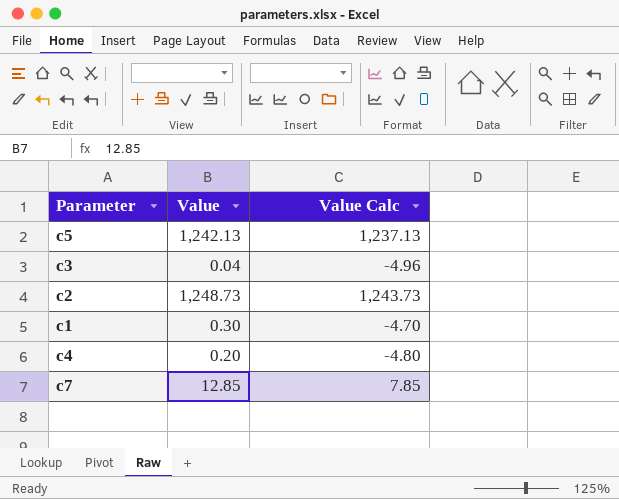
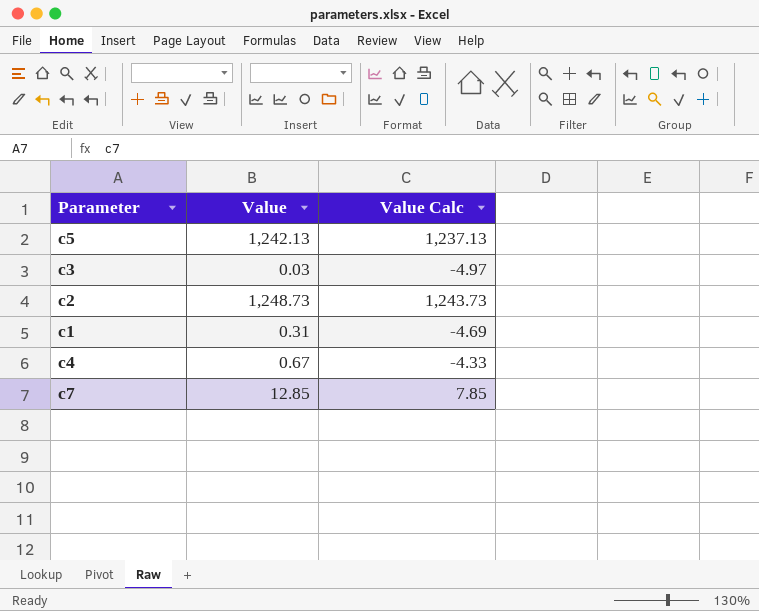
c3 | Value: 0.04 -> 0.03
c3 | Value Calc: -4.96 -> -4.97
c1 | Value: 0.30 -> 0.31
c1 | Value Calc: -4.70 -> -4.69
c4 | Value: 0.20 -> 0.67
c4 | Value Calc: -4.80 -> -4.33

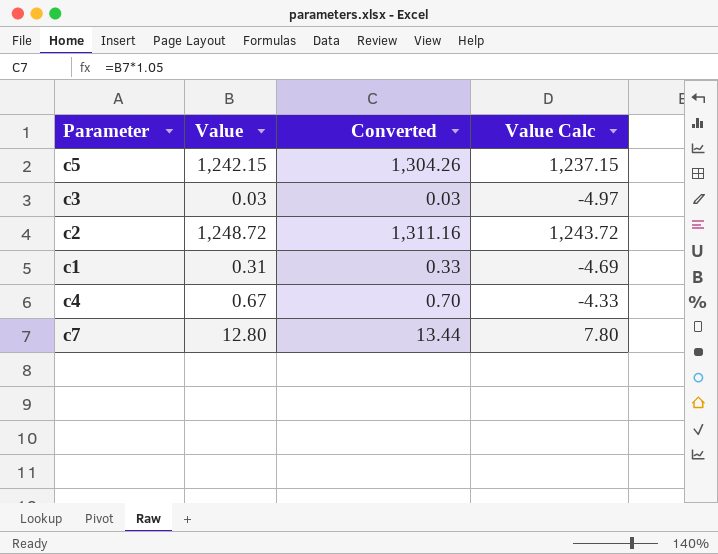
column Converted | formula: none -> [Value] * 1.05
c5 | Value: 1,242.13 -> 1,242.15
c5 | Value Calc: 1,237.13 -> 1,237.15
c2 | Value: 1,248.73 -> 1,248.72
c2 | Value Calc: 1,243.73 -> 1,243.72
c7 | Value: 12.85 -> 12.80
c7 | Value Calc: 7.85 -> 7.80

